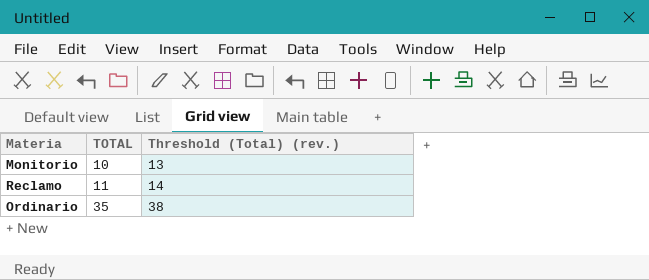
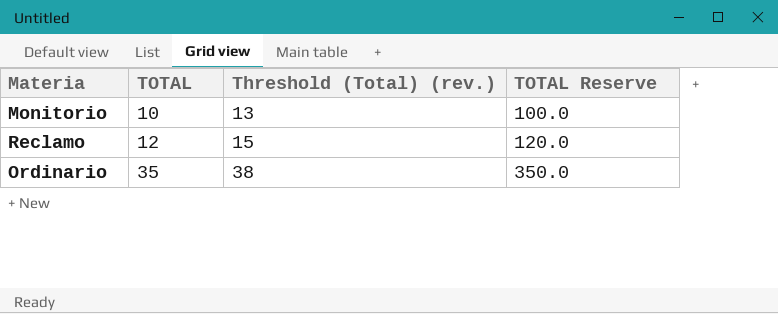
column TOTAL Reserve | formula: none -> [TOTAL] * 10
Reclamo | TOTAL: 11 -> 12
Reclamo | Threshold (Total) (rev.): 14 -> 15

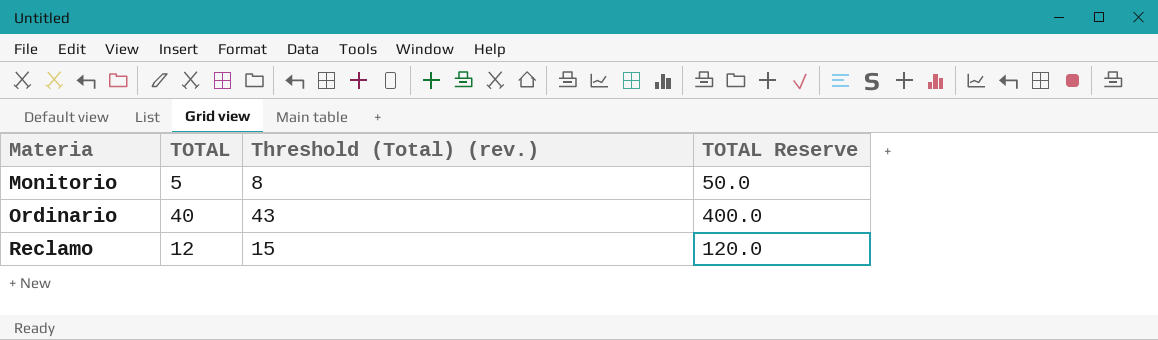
row order: TOTAL ascending -> Materia ascending
Monitorio | TOTAL: 10 -> 5
Monitorio | Threshold (Total) (rev.): 13 -> 8
Monitorio | TOTAL Reserve: 100.0 -> 50.0
Ordinario | TOTAL: 35 -> 40
Ordinario | Threshold (Total) (rev.): 38 -> 43
Ordinario | TOTAL Reserve: 350.0 -> 400.0

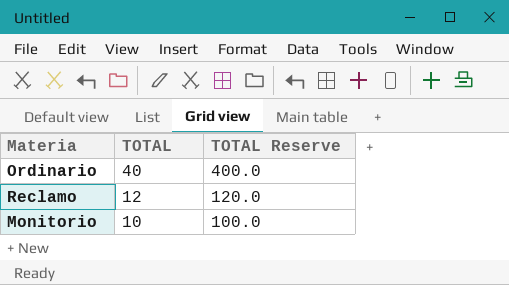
row order: Materia ascending -> TOTAL descending
column Threshold (Total) (rev.) | formula: [TOTAL] + 3 -> none
Monitorio | TOTAL: 5 -> 10
Monitorio | TOTAL Reserve: 50.0 -> 100.0

